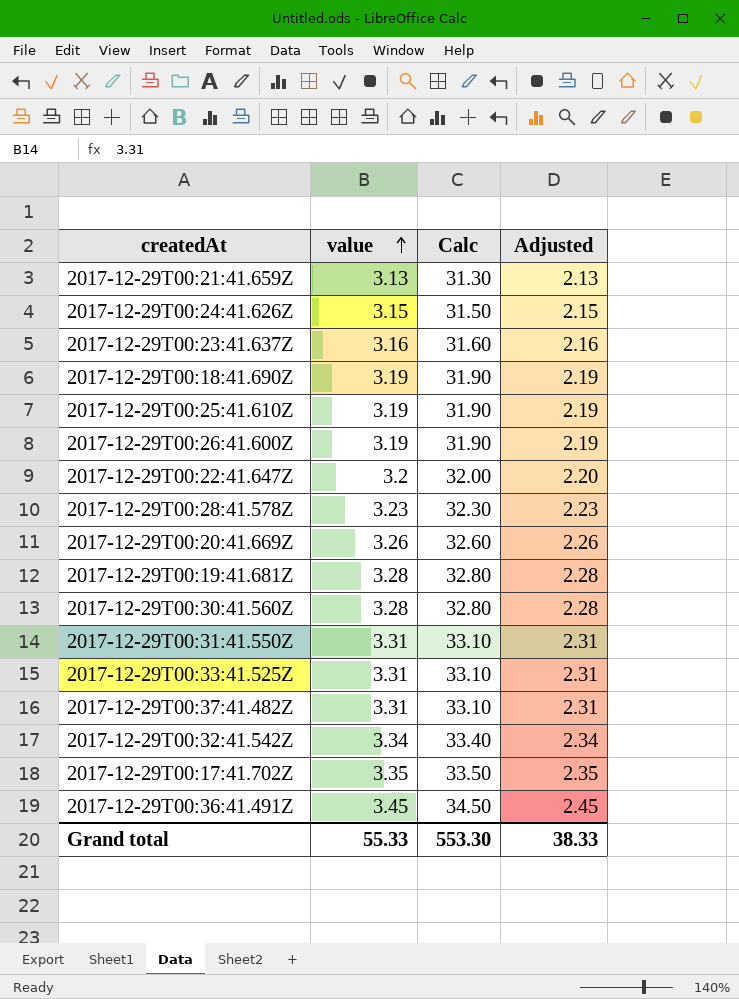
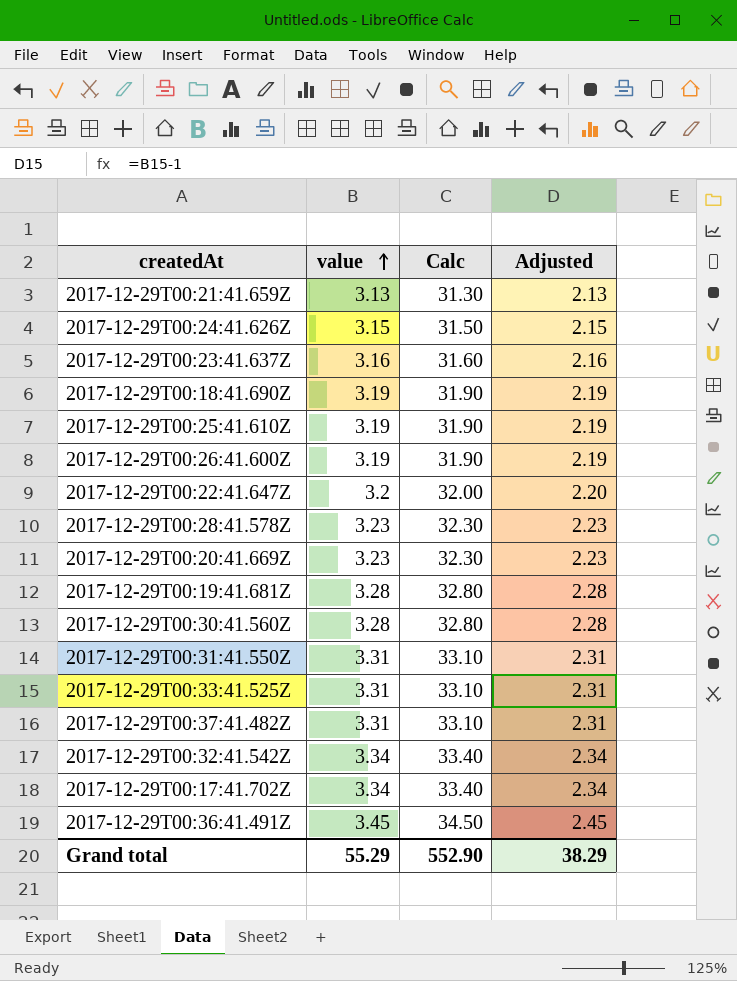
2017-12-29T00:20:41.669Z | value: 3.26 -> 3.23
2017-12-29T00:20:41.669Z | Calc: 32.60 -> 32.30
2017-12-29T00:20:41.669Z | Adjusted: 2.26 -> 2.23
2017-12-29T00:17:41.702Z | value: 3.35 -> 3.34
2017-12-29T00:17:41.702Z | Calc: 33.50 -> 33.40
2017-12-29T00:17:41.702Z | Adjusted: 2.35 -> 2.34
Grand total | value: 55.33 -> 55.29
Grand total | Calc: 553.30 -> 552.90
Grand total | Adjusted: 38.33 -> 38.29

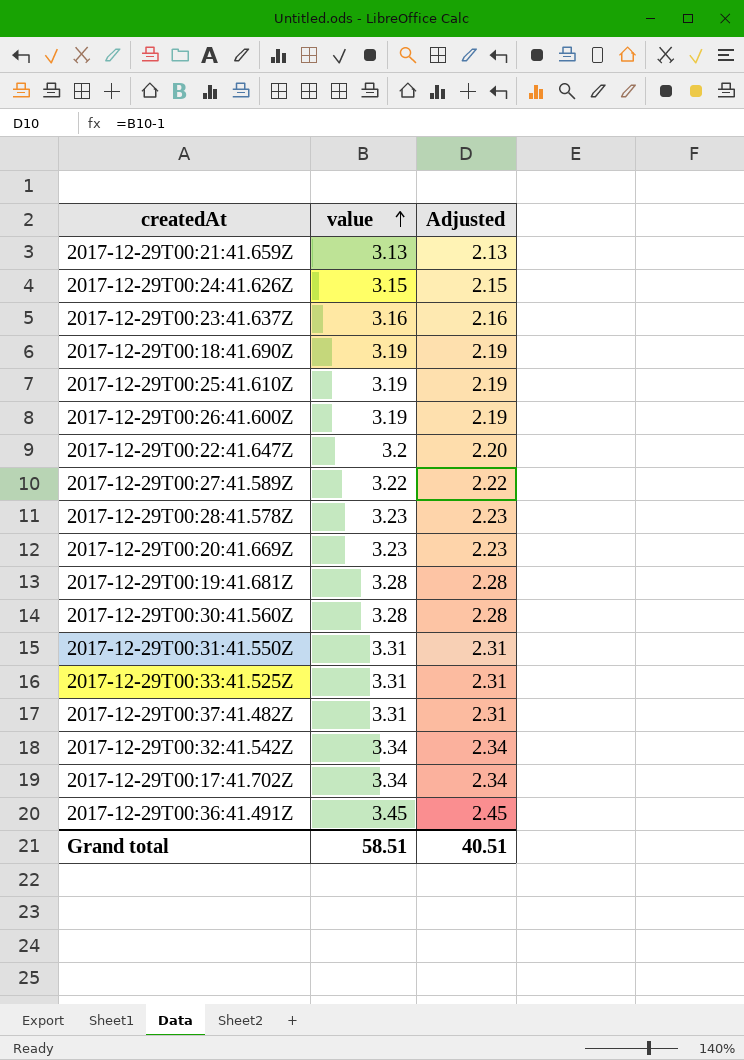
column Calc | formula: [value] * 10 -> none
row 2017-12-29T00:27:41.589Z: none -> 3.22 | 2.22
Grand total | value: 55.29 -> 58.51
Grand total | Adjusted: 38.29 -> 40.51

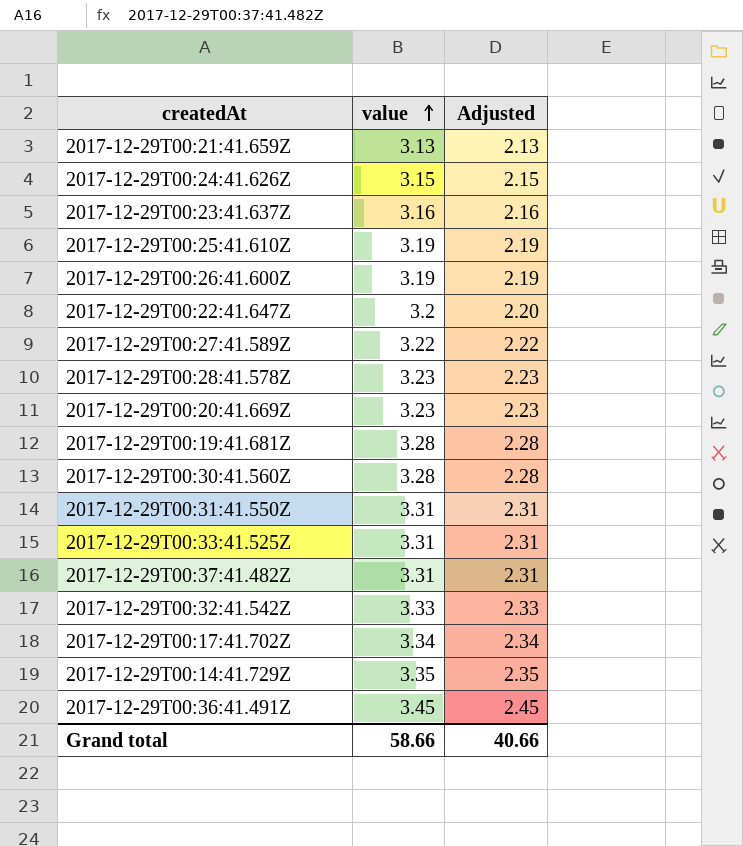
row 2017-12-29T00:18:41.690Z: 3.19 | 2.19 -> none
2017-12-29T00:32:41.542Z | value: 3.34 -> 3.33
2017-12-29T00:32:41.542Z | Adjusted: 2.34 -> 2.33
row 2017-12-29T00:14:41.729Z: none -> 3.35 | 2.35
Grand total | value: 58.51 -> 58.66
Grand total | Adjusted: 40.51 -> 40.66

